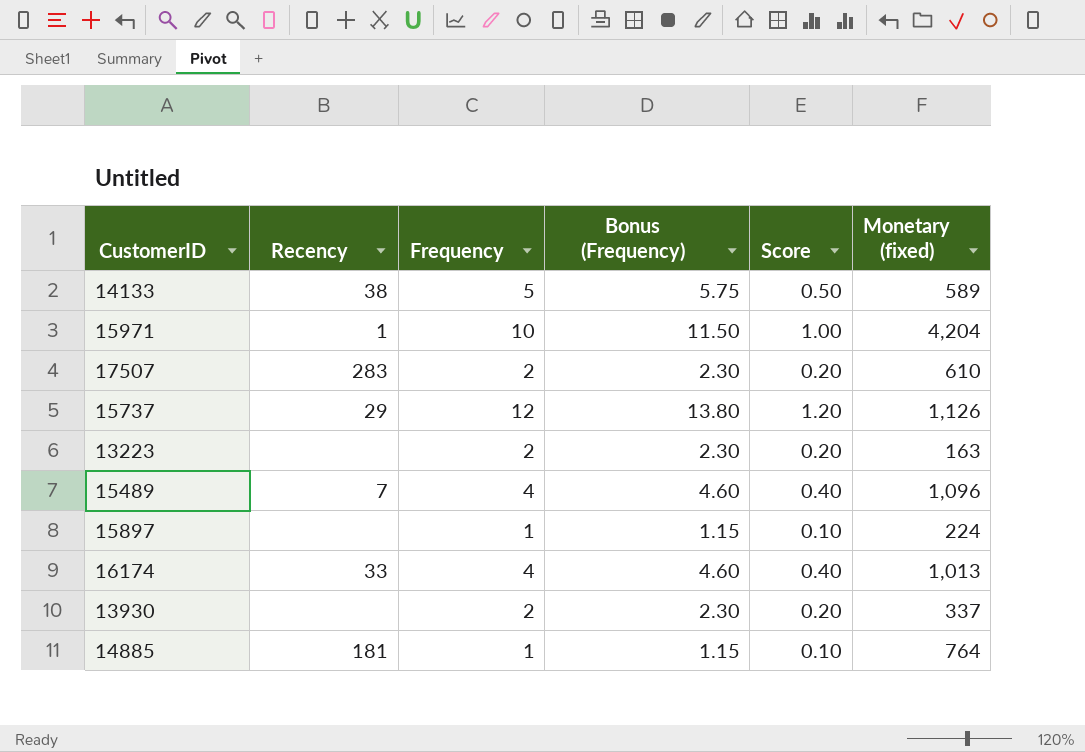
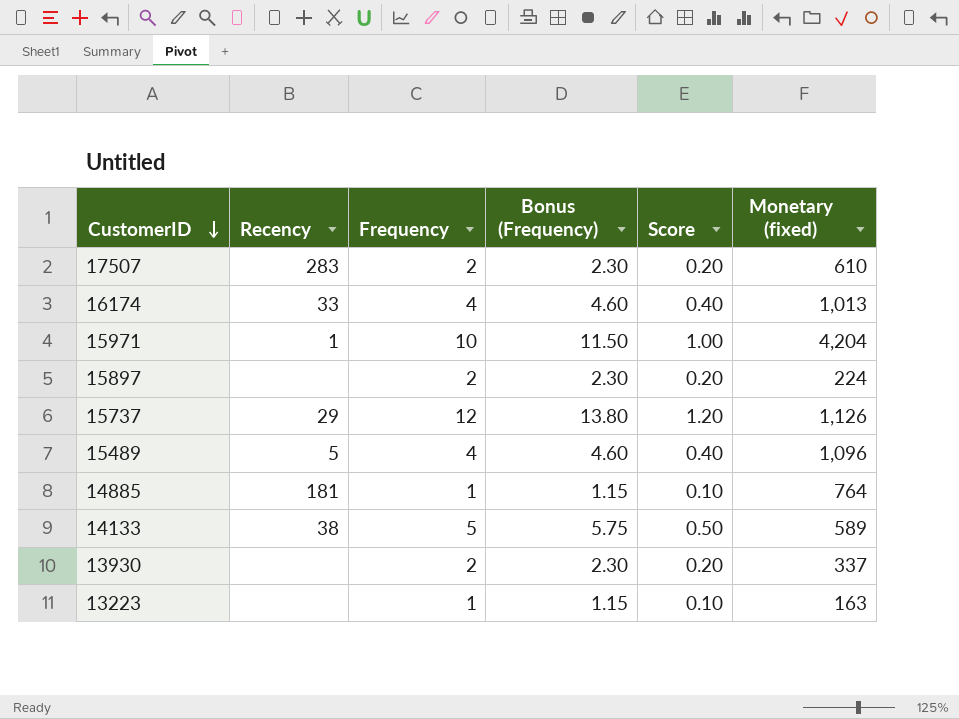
row order: none -> CustomerID descending
15897 | Frequency: 1 -> 2
15897 | Bonus (Frequency): 1.15 -> 2.30
15897 | Score: 0.10 -> 0.20
15489 | Recency: 7 -> 5
13223 | Frequency: 2 -> 1
13223 | Bonus (Frequency): 2.30 -> 1.15
13223 | Score: 0.20 -> 0.10

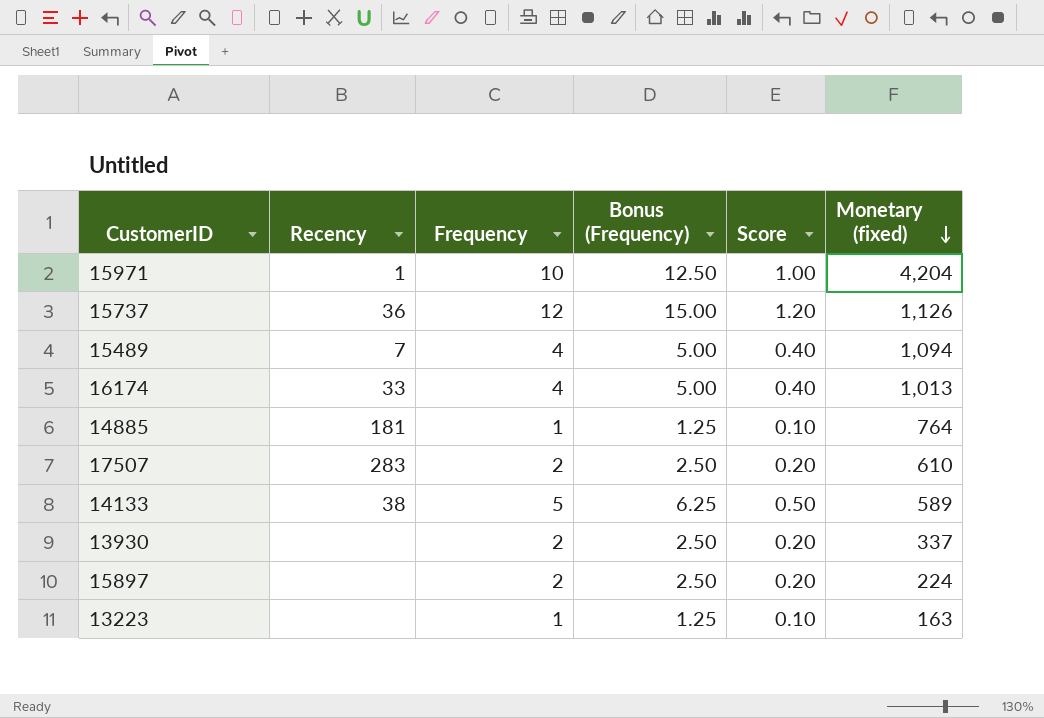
row order: CustomerID descending -> Monetary (fixed) descending
column Bonus (Frequency) | formula: [Frequency] * 1.15 -> [Frequency] * 1.25
15737 | Recency: 29 -> 36
15489 | Recency: 5 -> 7
15489 | Monetary (fixed): 1,096 -> 1,094

